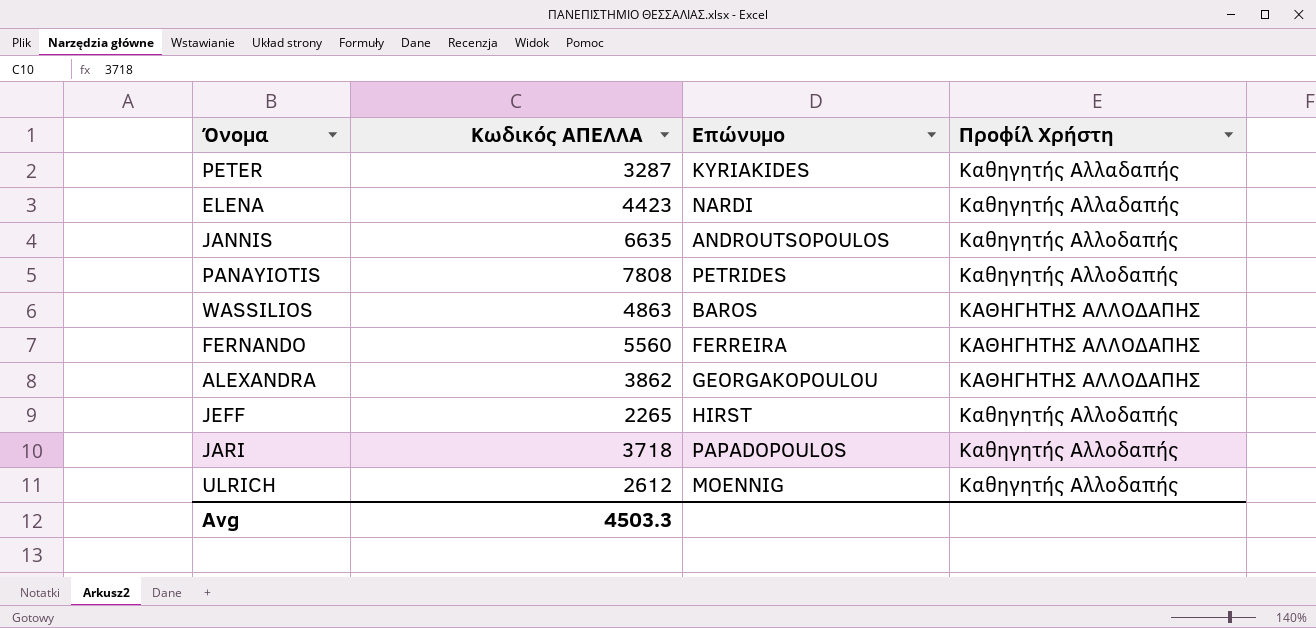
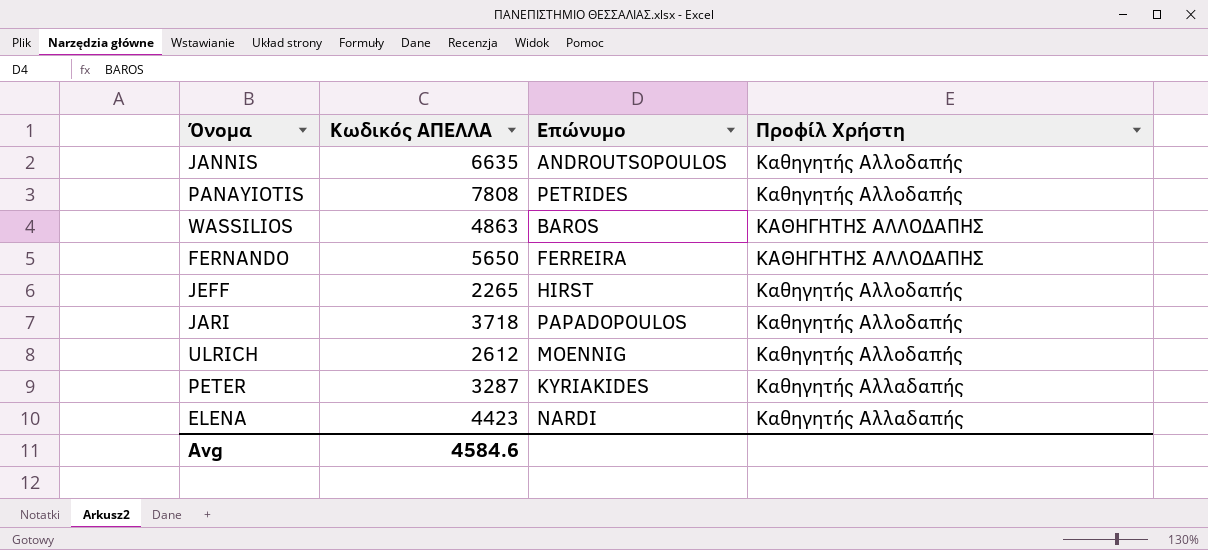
row order: Προφίλ Χρήστη ascending -> Προφίλ Χρήστη descending
row ALEXANDRA: 3862 | GEORGAKOPOULOU | ΚΑΘΗΓΗΤΗΣ ΑΛΛΟΔΑΠΗΣ -> none
FERNANDO | Κωδικός ΑΠΕΛΛΑ: 5560 -> 5650
Avg | Κωδικός ΑΠΕΛΛΑ: 4503.3 -> 4584.6

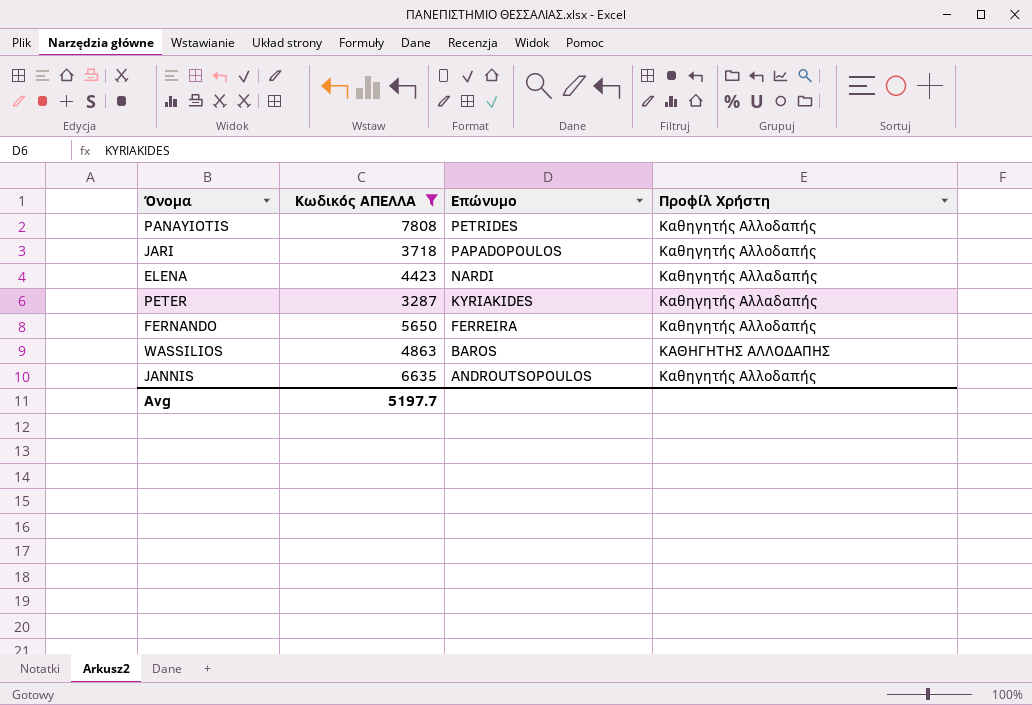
filter: none -> Κωδικός ΑΠΕΛΛΑ >= 3287
row order: Προφίλ Χρήστη descending -> Επώνυμο descending
FERNANDO | Προφίλ Χρήστη: ΚΑΘΗΓΗΤΗΣ ΑΛΛΟΔΑΠΗΣ -> Καθηγητής Αλλοδαπής
Avg | Κωδικός ΑΠΕΛΛΑ: 4584.6 -> 5197.7

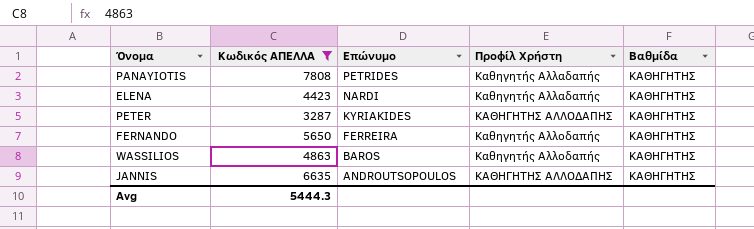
column Βαθμίδα | position: none -> 5
row JARI: 3718 | PAPADOPOULOS | Καθηγητής Αλλοδαπής -> none
PANAYIOTIS | Προφίλ Χρήστη: Καθηγητής Αλλοδαπής -> Καθηγητής Αλλαδαπής
PETER | Προφίλ Χρήστη: Καθηγητής Αλλαδαπής -> ΚΑΘΗΓΗΤΗΣ ΑΛΛΟΔΑΠΗΣ
WASSILIOS | Προφίλ Χρήστη: ΚΑΘΗΓΗΤΗΣ ΑΛΛΟΔΑΠΗΣ -> Καθηγητής Αλλοδαπής
JANNIS | Προφίλ Χρήστη: Καθηγητής Αλλοδαπής -> ΚΑΘΗΓΗΤΗΣ ΑΛΛΟΔΑΠΗΣ
Avg | Κωδικός ΑΠΕΛΛΑ: 5197.7 -> 5444.3

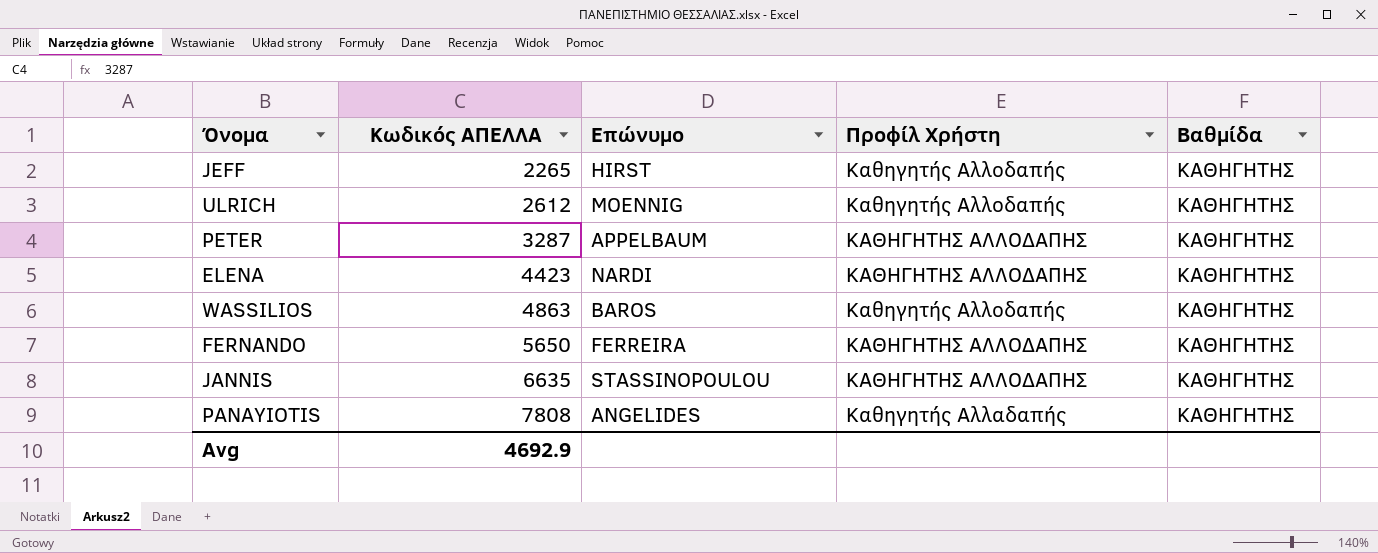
filter: Κωδικός ΑΠΕΛΛΑ >= 3287 -> none
row order: Επώνυμο descending -> Κωδικός ΑΠΕΛΛΑ ascending
PETER | Επώνυμο: KYRIAKIDES -> APPELBAUM
ELENA | Προφίλ Χρήστη: Καθηγητής Αλλαδαπής -> ΚΑΘΗΓΗΤΗΣ ΑΛΛΟΔΑΠΗΣ
FERNANDO | Προφίλ Χρήστη: Καθηγητής Αλλοδαπής -> ΚΑΘΗΓΗΤΗΣ ΑΛΛΟΔΑΠΗΣ
JANNIS | Επώνυμο: ANDROUTSOPOULOS -> STASSINOPOULOU
PANAYIOTIS | Επώνυμο: PETRIDES -> ANGELIDES
Avg | Κωδικός ΑΠΕΛΛΑ: 5444.3 -> 4692.9

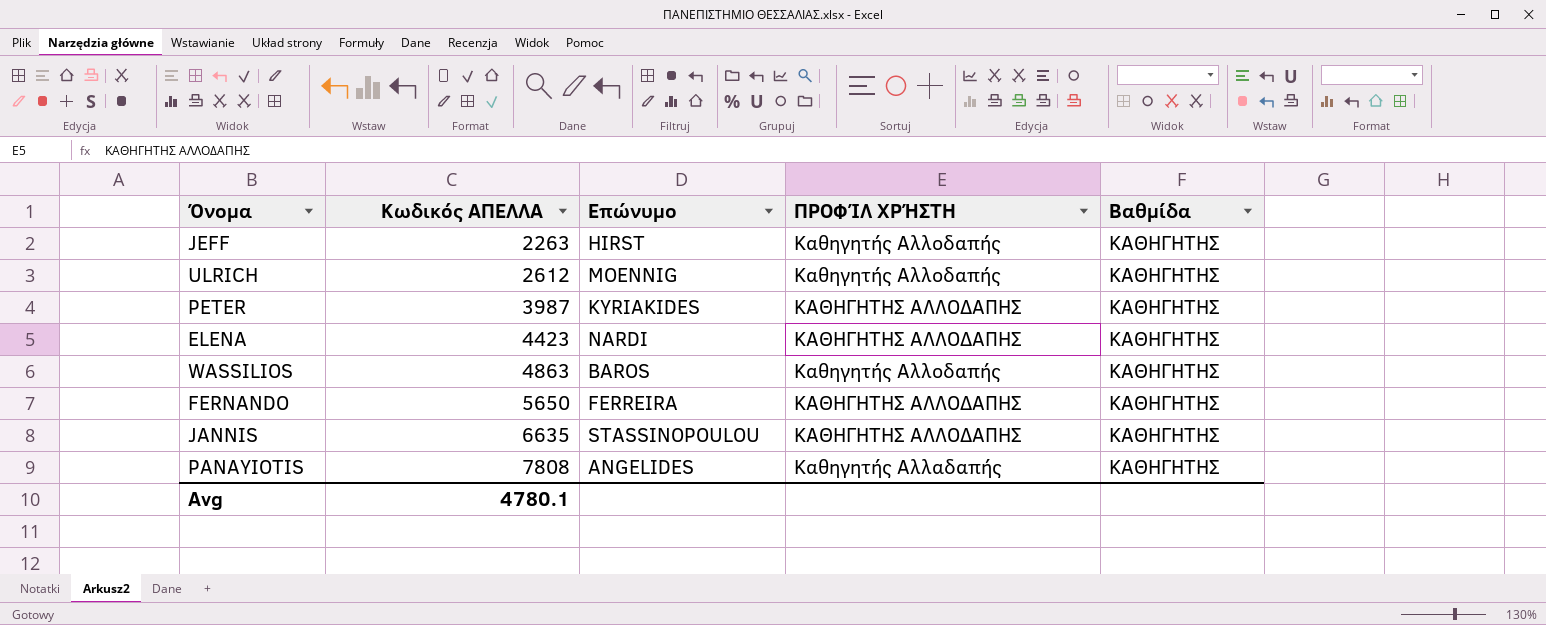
column name: Προφίλ Χρήστη -> ΠΡΟΦΊΛ ΧΡΉΣΤΗ
JEFF | Κωδικός ΑΠΕΛΛΑ: 2265 -> 2263
PETER | Κωδικός ΑΠΕΛΛΑ: 3287 -> 3987
PETER | Επώνυμο: APPELBAUM -> KYRIAKIDES
Avg | Κωδικός ΑΠΕΛΛΑ: 4692.9 -> 4780.1

